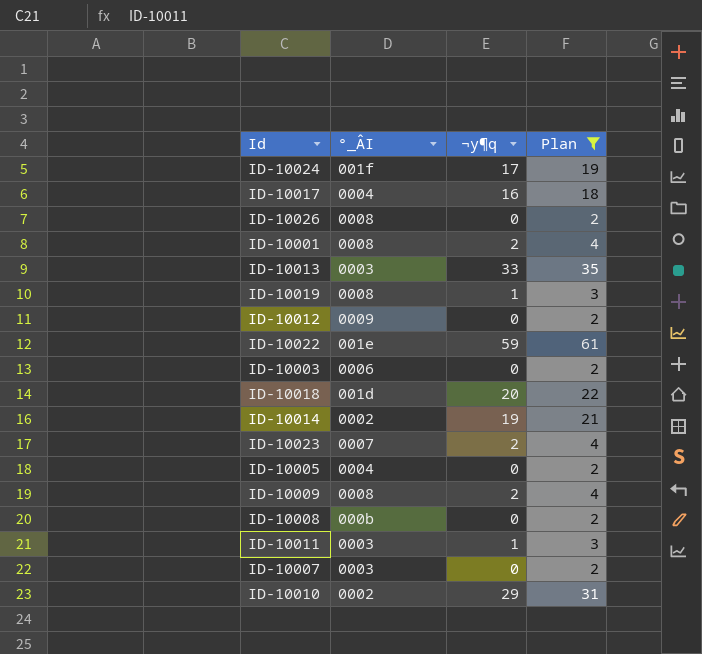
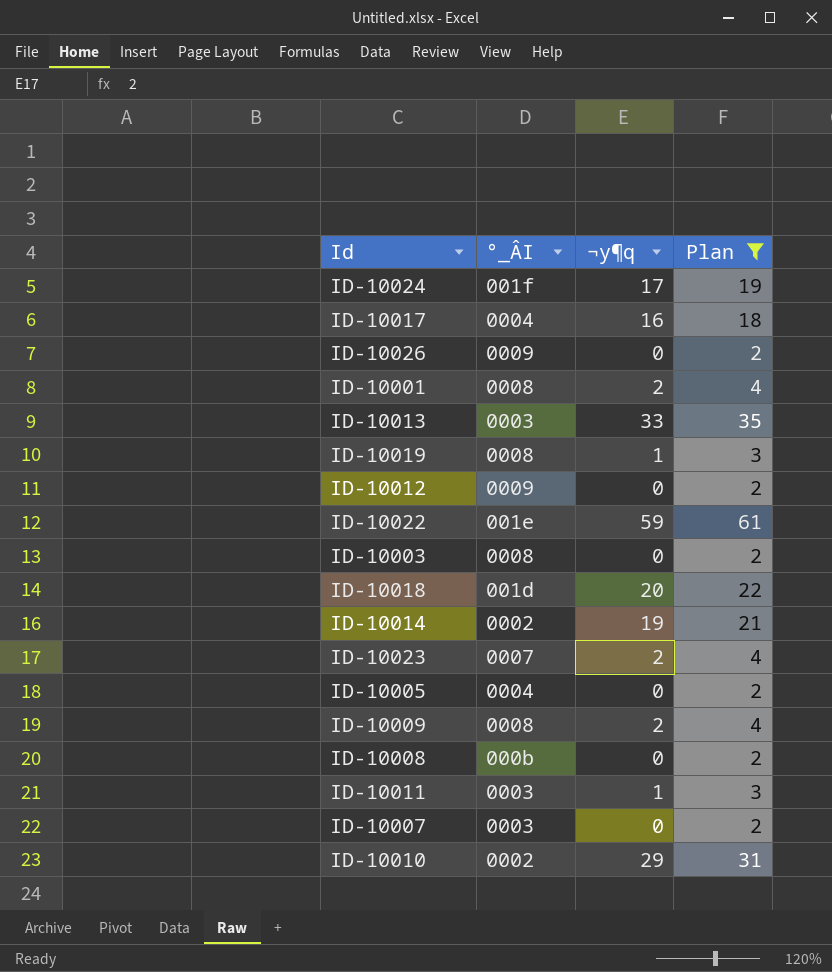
ID-10026 | °_ÂI: 0008 -> 0009
ID-10003 | °_ÂI: 0006 -> 0008

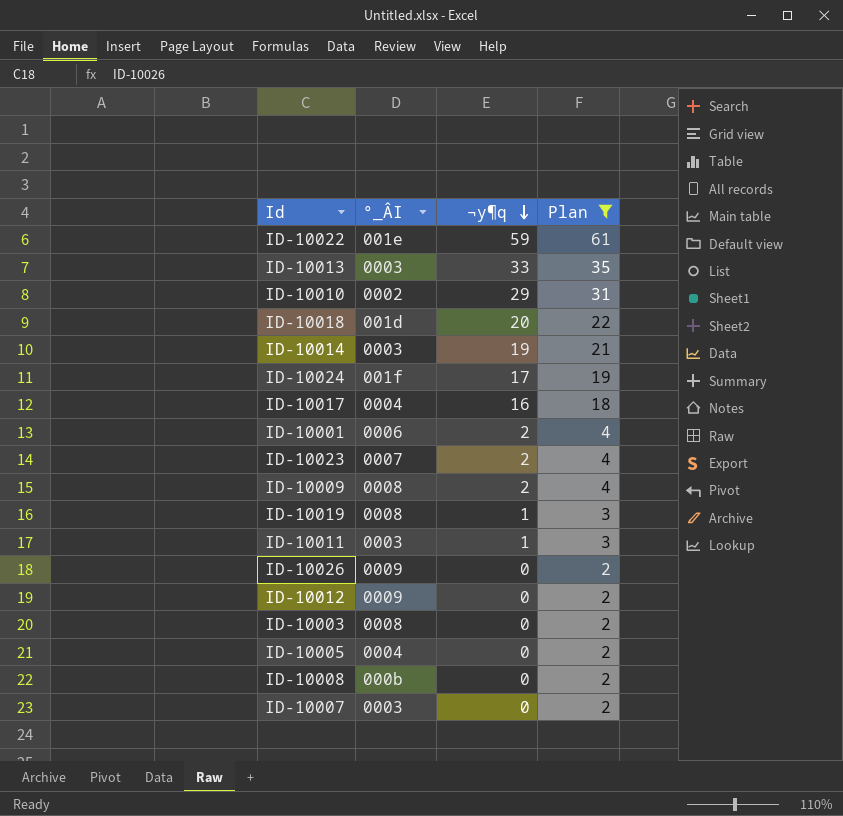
row order: none -> ¬y¶q descending
ID-10014 | °_ÂI: 0002 -> 0003
ID-10001 | °_ÂI: 0008 -> 0006

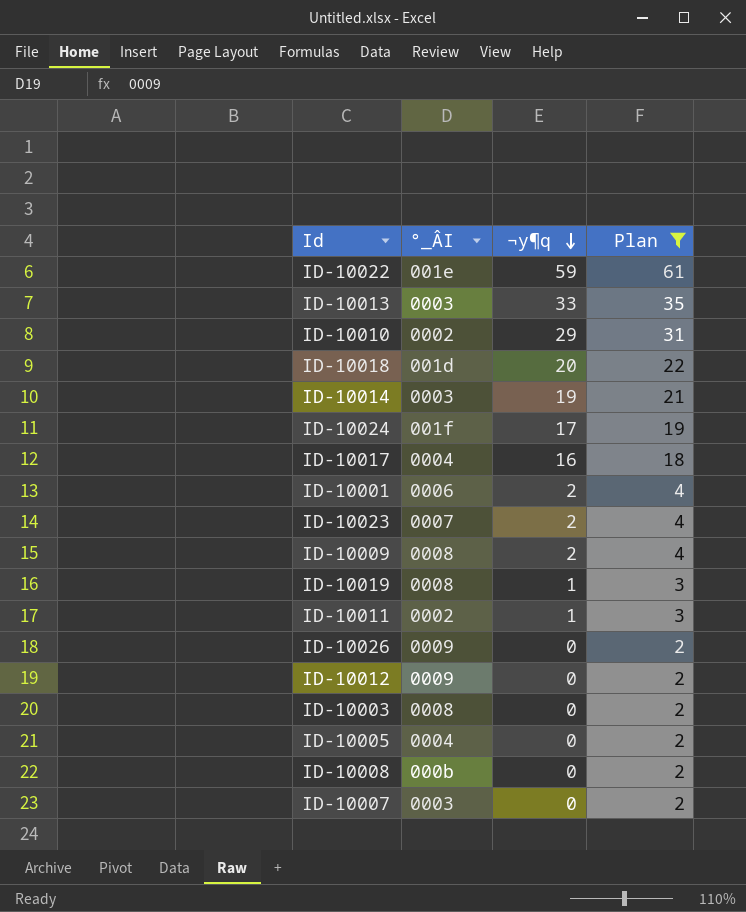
ID-10011 | °_ÂI: 0003 -> 0002

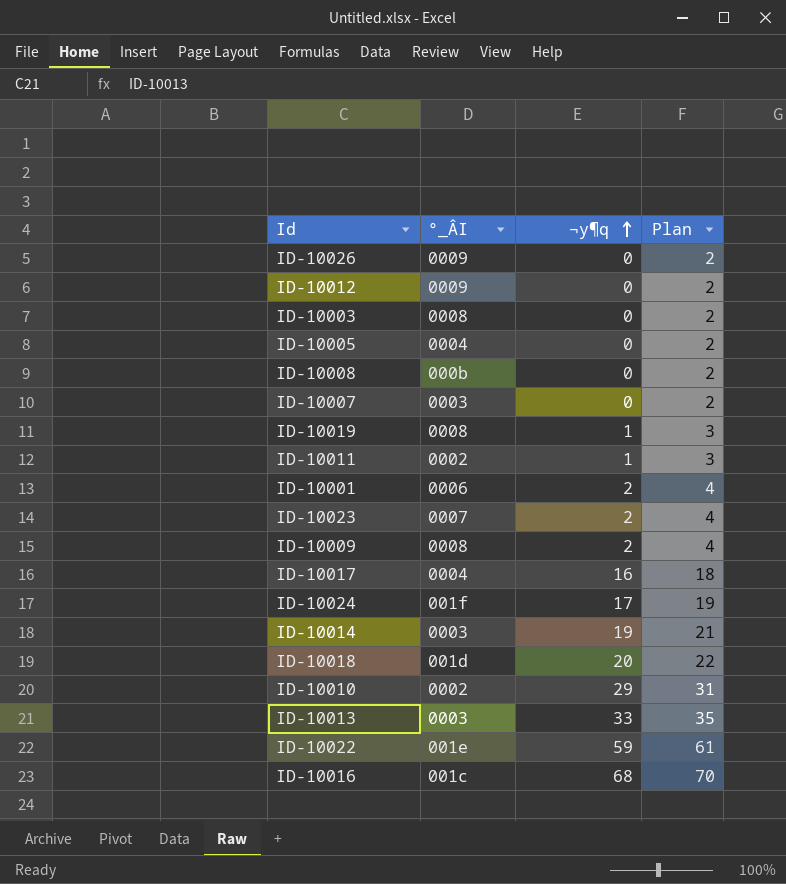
filter: Plan != 70 -> none
row order: ¬y¶q descending -> ¬y¶q ascending

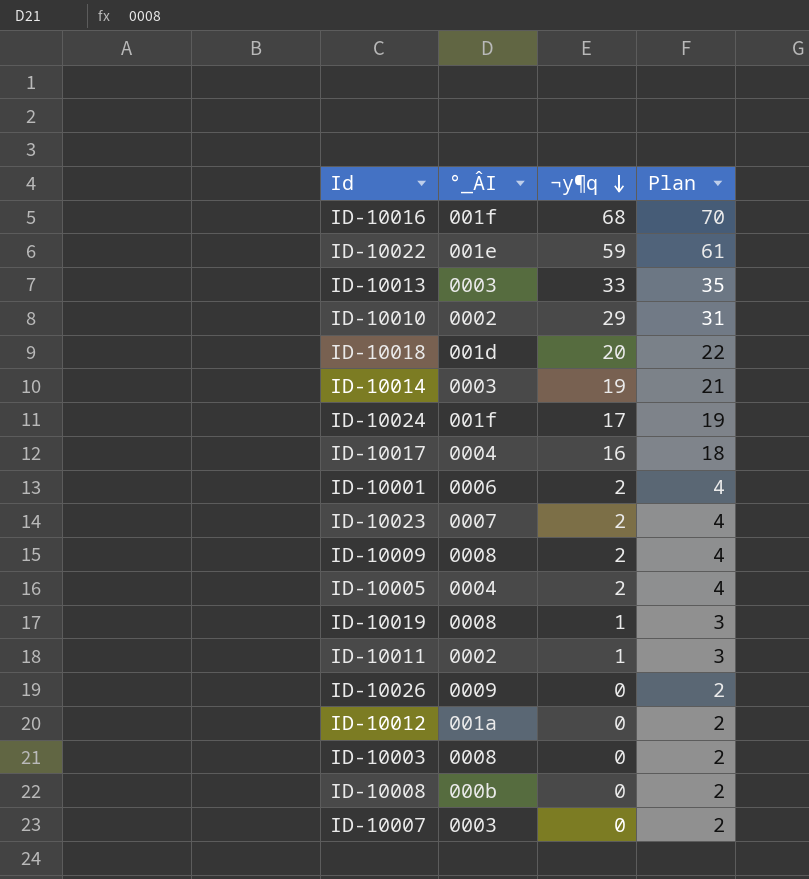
row order: ¬y¶q ascending -> ¬y¶q descending
ID-10016 | °_ÂI: 001c -> 001f
ID-10005 | ¬y¶q: 0 -> 2
ID-10005 | Plan: 2 -> 4
ID-10012 | °_ÂI: 0009 -> 001a

